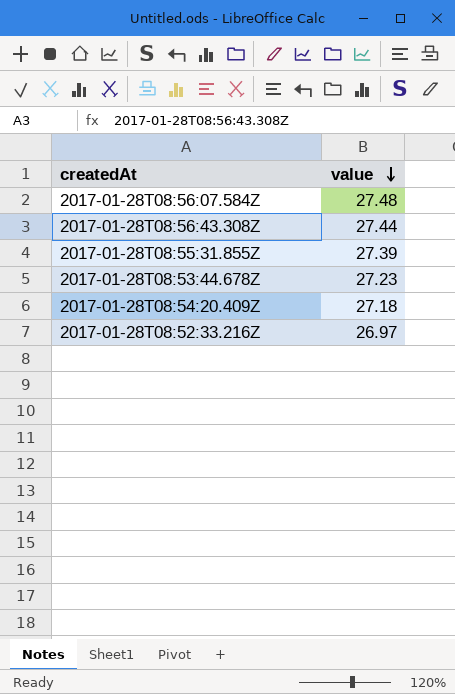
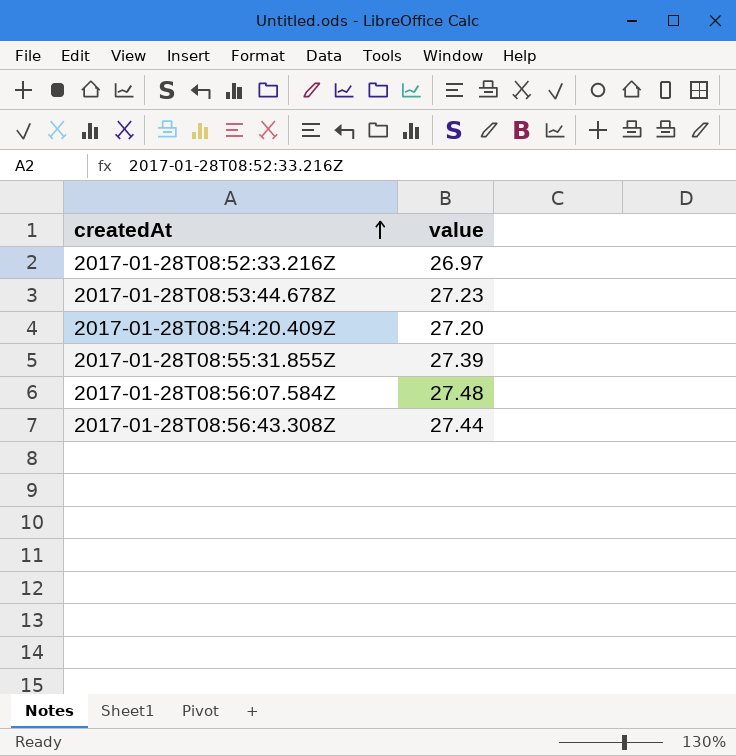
row order: value descending -> createdAt ascending
2017-01-28T08:54:20.409Z | value: 27.18 -> 27.20

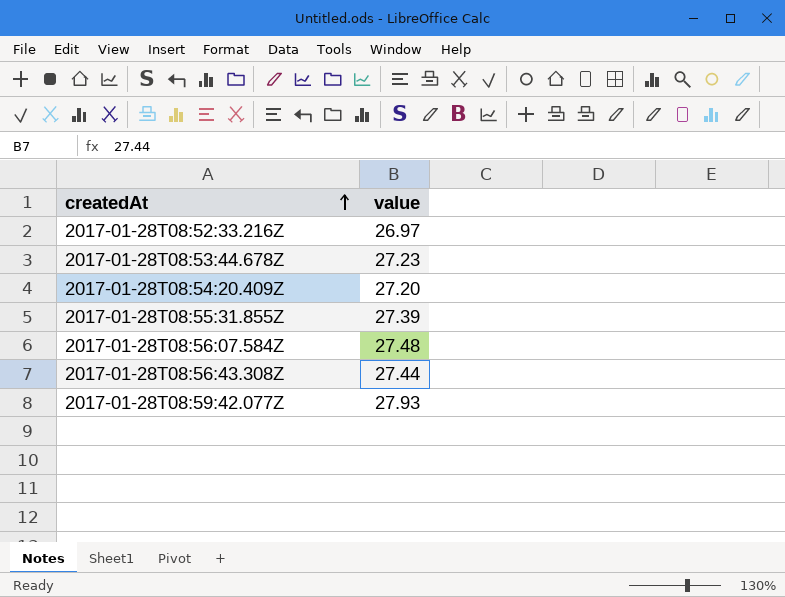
row 2017-01-28T08:59:42.077Z: none -> 27.93

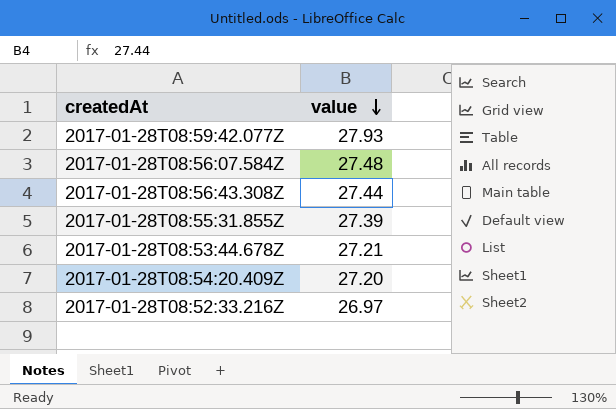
row order: createdAt ascending -> value descending
2017-01-28T08:53:44.678Z | value: 27.23 -> 27.21

